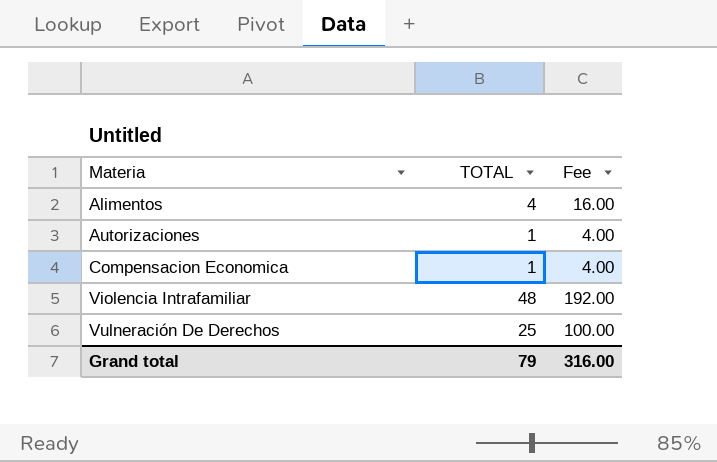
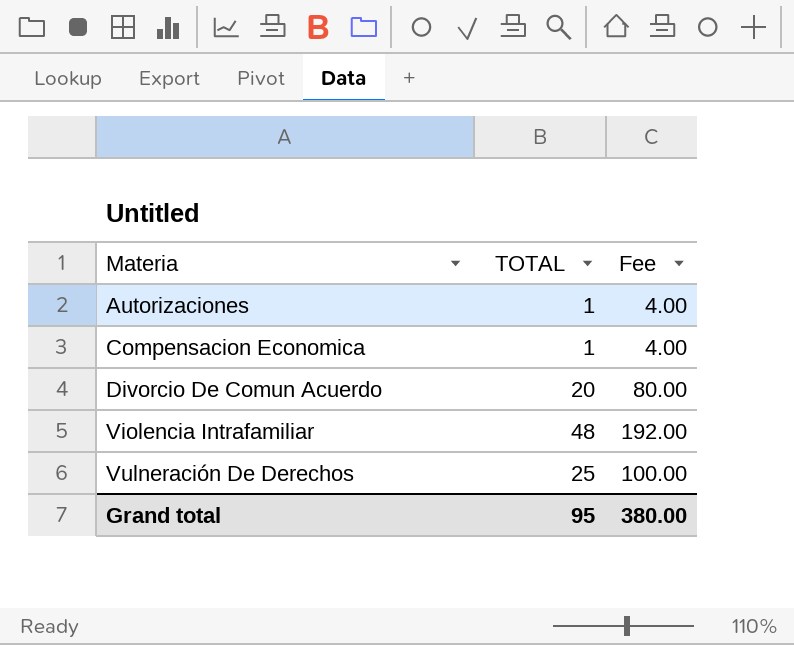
row Alimentos: 4 | 16.00 -> none
row Divorcio De Comun Acuerdo: none -> 20 | 80.00
Grand total | TOTAL: 79 -> 95
Grand total | Fee: 316.00 -> 380.00

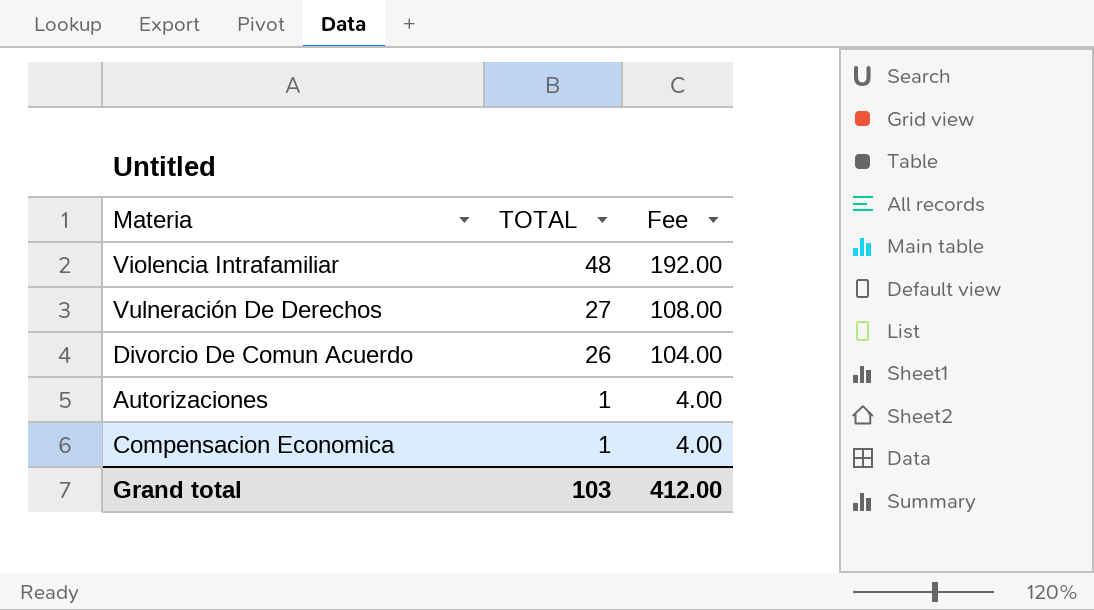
row order: Materia ascending -> TOTAL descending
Vulneración De Derechos | TOTAL: 25 -> 27
Vulneración De Derechos | Fee: 100.00 -> 108.00
Divorcio De Comun Acuerdo | TOTAL: 20 -> 26
Divorcio De Comun Acuerdo | Fee: 80.00 -> 104.00
Grand total | TOTAL: 95 -> 103
Grand total | Fee: 380.00 -> 412.00

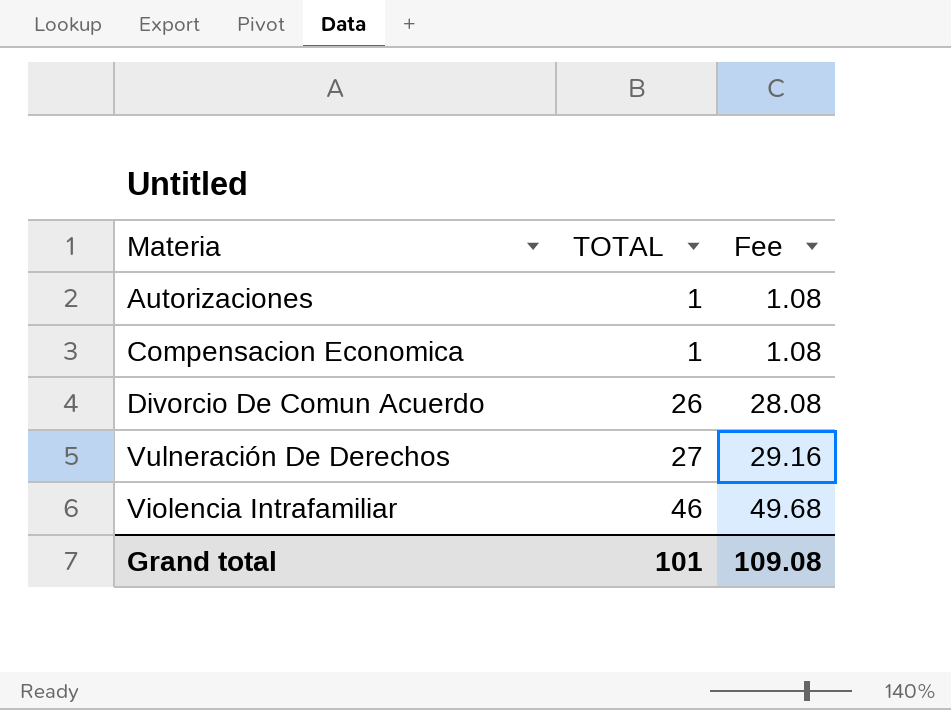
row order: TOTAL descending -> TOTAL ascending
column Fee | formula: [TOTAL] * 4 -> [TOTAL] * 1.08
Violencia Intrafamiliar | TOTAL: 48 -> 46
Grand total | TOTAL: 103 -> 101
Grand total | Fee: 412.00 -> 109.08

